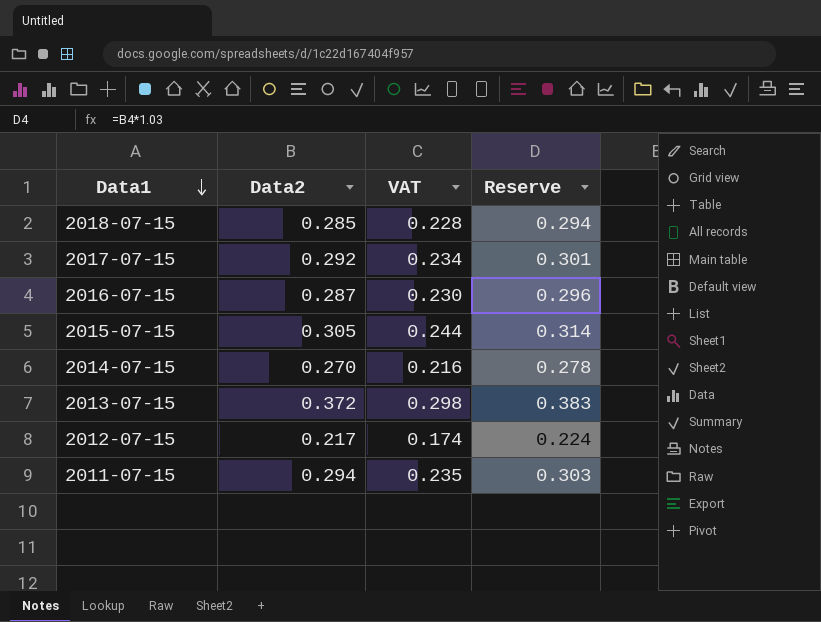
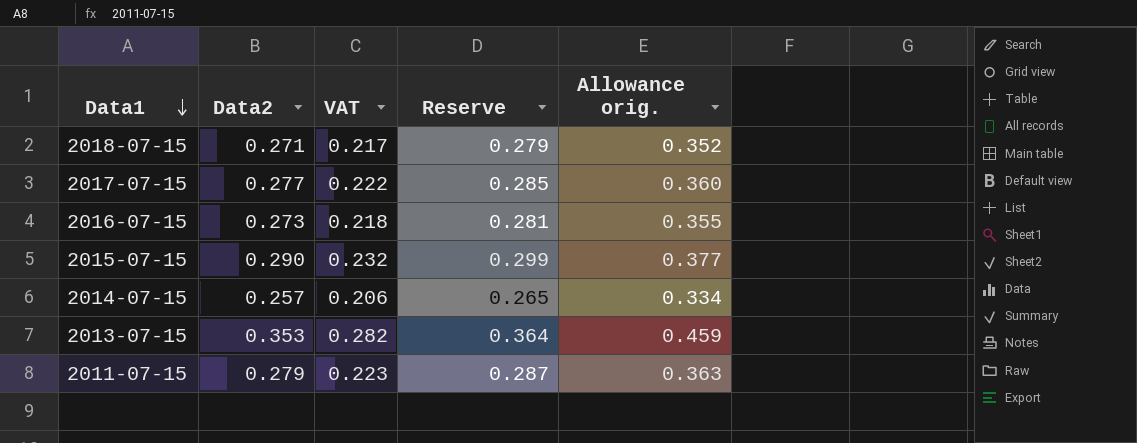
column Allowance orig. | formula: none -> [Data2] * 1.3
row 2012-07-15: 0.217 | 0.174 | 0.224 -> none
2018-07-15 | Data2: 0.285 -> 0.271
2018-07-15 | VAT: 0.228 -> 0.217
2018-07-15 | Reserve: 0.294 -> 0.279
2017-07-15 | Data2: 0.292 -> 0.277
2017-07-15 | VAT: 0.234 -> 0.222
2017-07-15 | Reserve: 0.301 -> 0.285
2016-07-15 | Data2: 0.287 -> 0.273
2016-07-15 | VAT: 0.230 -> 0.218
2016-07-15 | Reserve: 0.296 -> 0.281
2015-07-15 | Data2: 0.305 -> 0.290
2015-07-15 | VAT: 0.244 -> 0.232
2015-07-15 | Reserve: 0.314 -> 0.299
2014-07-15 | Data2: 0.270 -> 0.257
2014-07-15 | VAT: 0.216 -> 0.206
2014-07-15 | Reserve: 0.278 -> 0.265
2013-07-15 | Data2: 0.372 -> 0.353
2013-07-15 | VAT: 0.298 -> 0.282
2013-07-15 | Reserve: 0.383 -> 0.364
2011-07-15 | Data2: 0.294 -> 0.279
2011-07-15 | VAT: 0.235 -> 0.223
2011-07-15 | Reserve: 0.303 -> 0.287

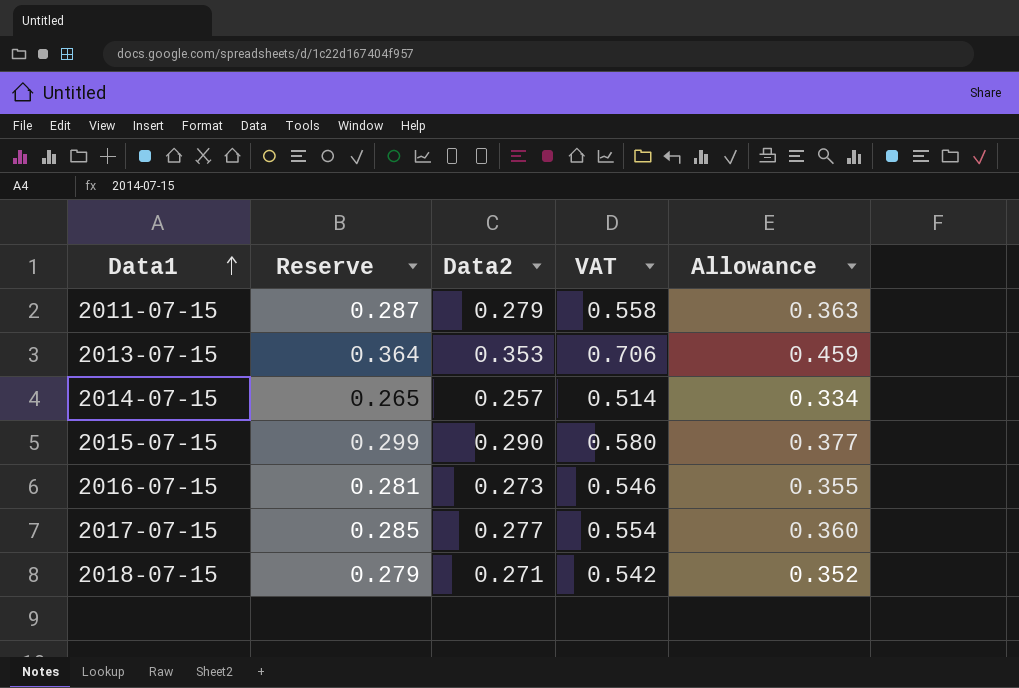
row order: Data1 descending -> Data1 ascending
column Reserve | position: 4 -> 2
column VAT | formula: [Data2] * 0.8 -> [Data2] * 2
column name: Allowance orig. -> Allowance

